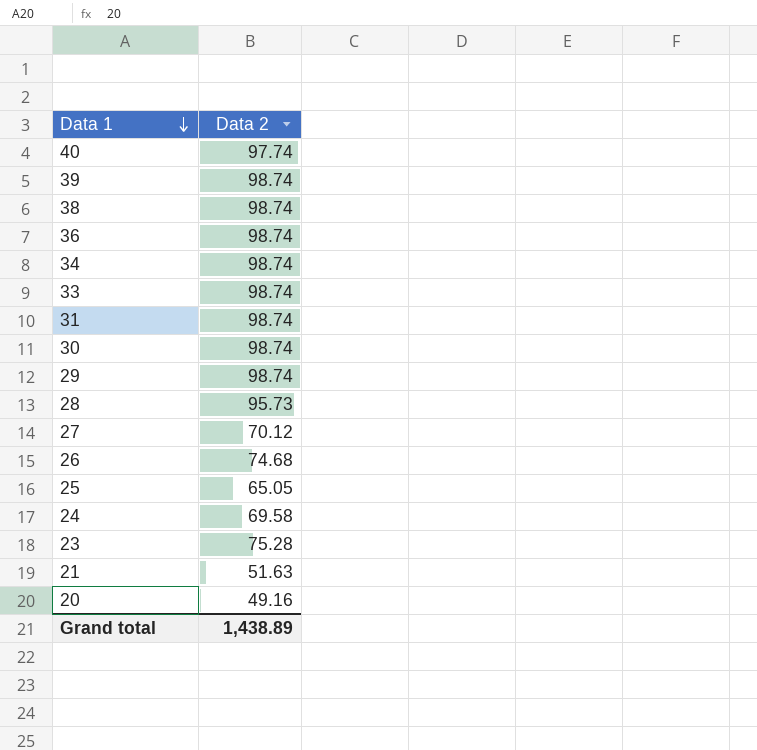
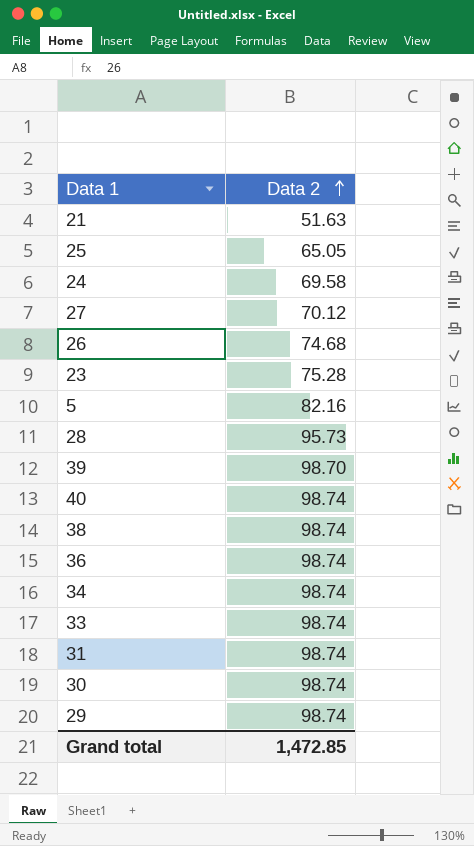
row order: Data 1 descending -> Data 2 ascending
row 20: 49.16 -> none
row 5: none -> 82.16
39 | Data 2: 98.74 -> 98.70
40 | Data 2: 97.74 -> 98.74
Grand total | Data 2: 1,438.89 -> 1,472.85

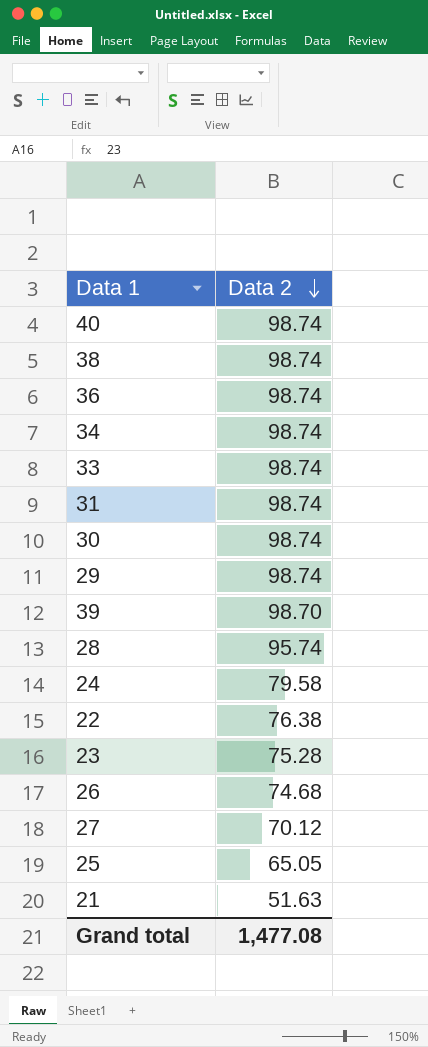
row order: Data 2 ascending -> Data 2 descending
row 5: 82.16 -> none
28 | Data 2: 95.73 -> 95.74
24 | Data 2: 69.58 -> 79.58
row 22: none -> 76.38
Grand total | Data 2: 1,472.85 -> 1,477.08

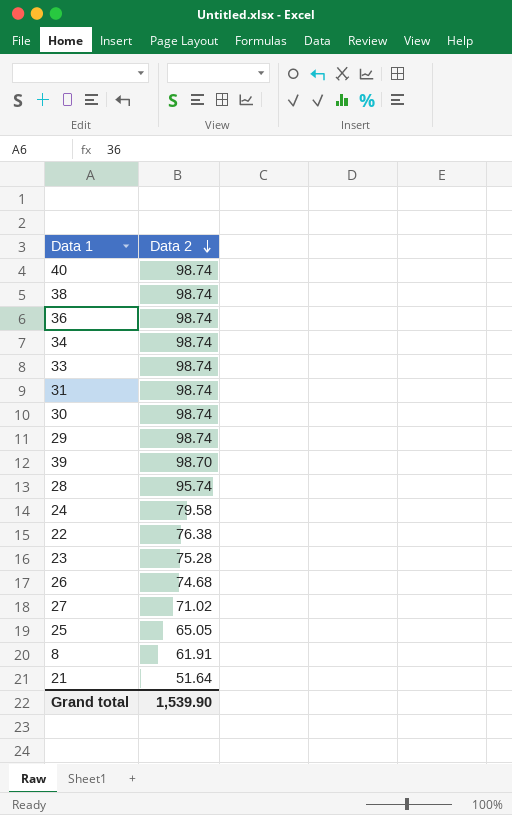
27 | Data 2: 70.12 -> 71.02
row 8: none -> 61.91
21 | Data 2: 51.63 -> 51.64
Grand total | Data 2: 1,477.08 -> 1,539.90

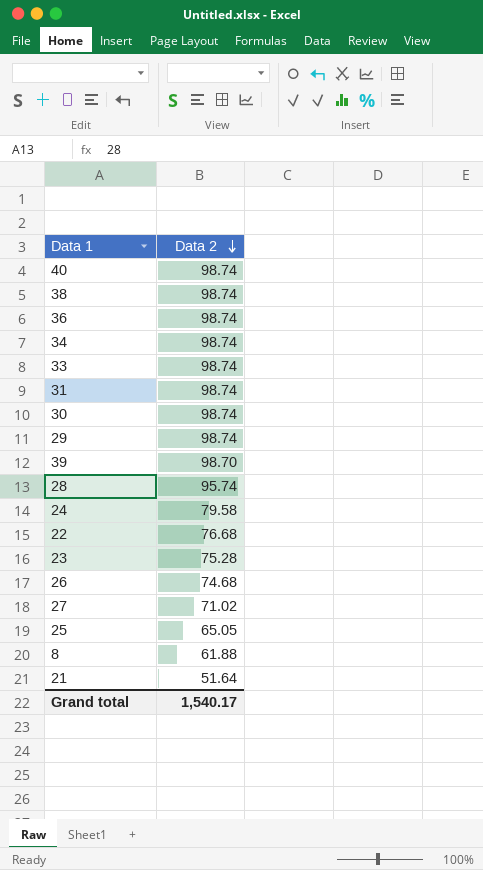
22 | Data 2: 76.38 -> 76.68
8 | Data 2: 61.91 -> 61.88
Grand total | Data 2: 1,539.90 -> 1,540.17

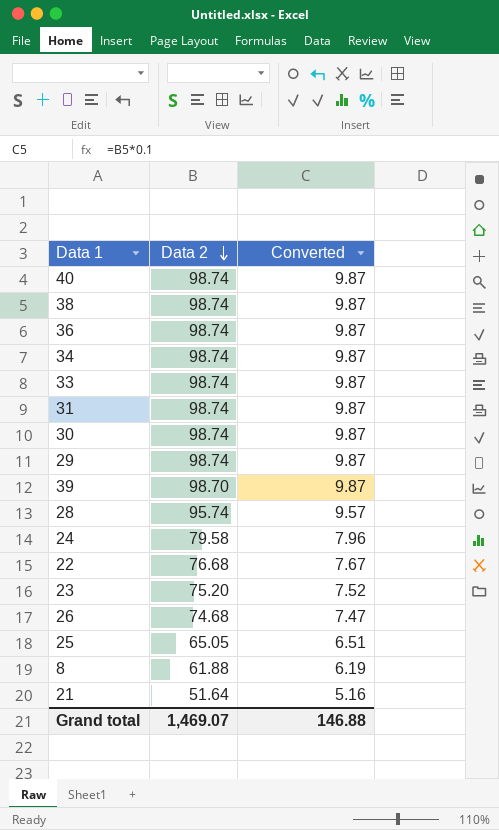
column Converted | formula: none -> [Data 2] * 0.1
row 27: 71.02 -> none
23 | Data 2: 75.28 -> 75.20
Grand total | Data 2: 1,540.17 -> 1,469.07

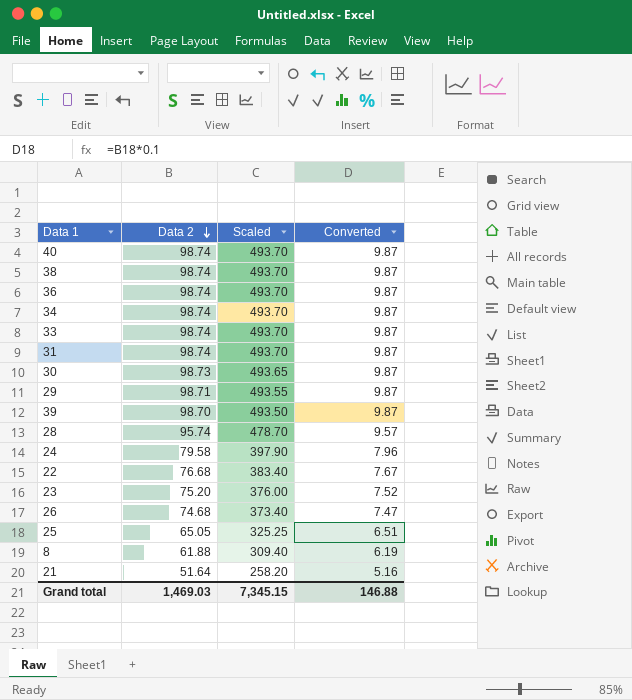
column Scaled | formula: none -> [Data 2] * 5
30 | Data 2: 98.74 -> 98.73
29 | Data 2: 98.74 -> 98.71
Grand total | Data 2: 1,469.07 -> 1,469.03

